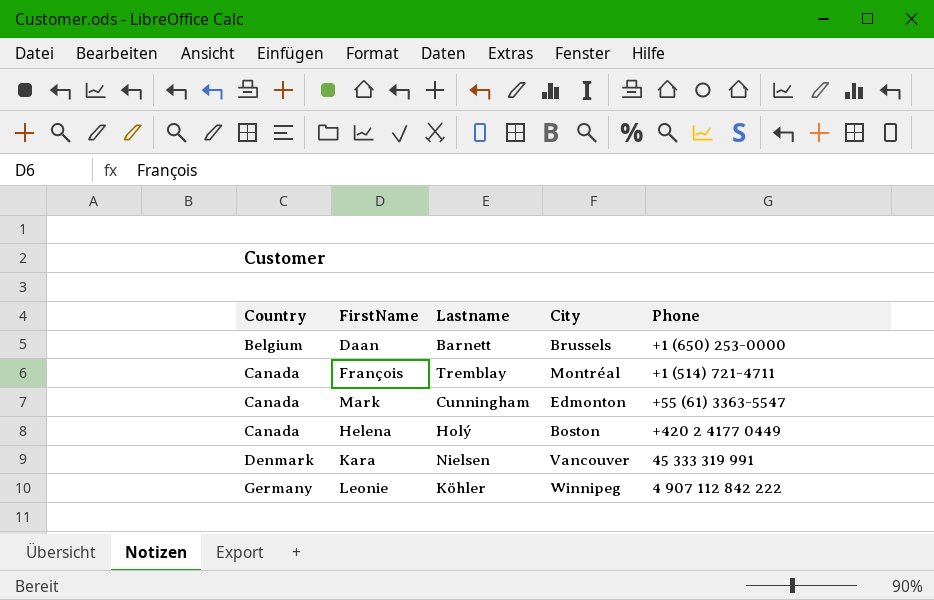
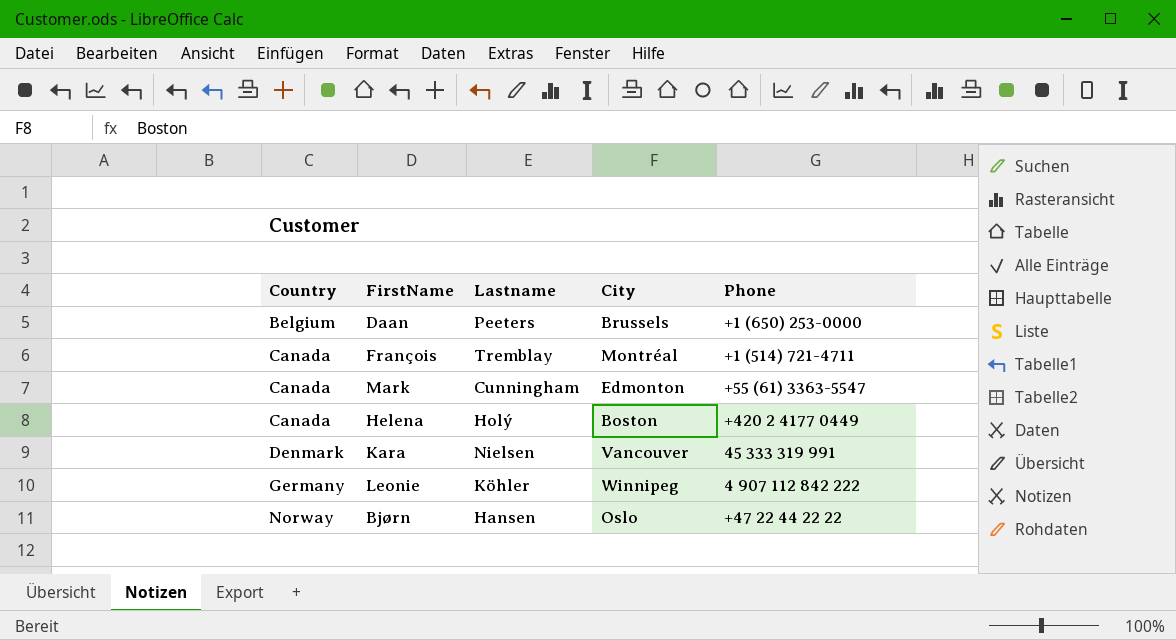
Daan | Lastname: Barnett -> Peeters
row Bjørn: none -> Norway | Hansen | Oslo | +47 22 44 22 22

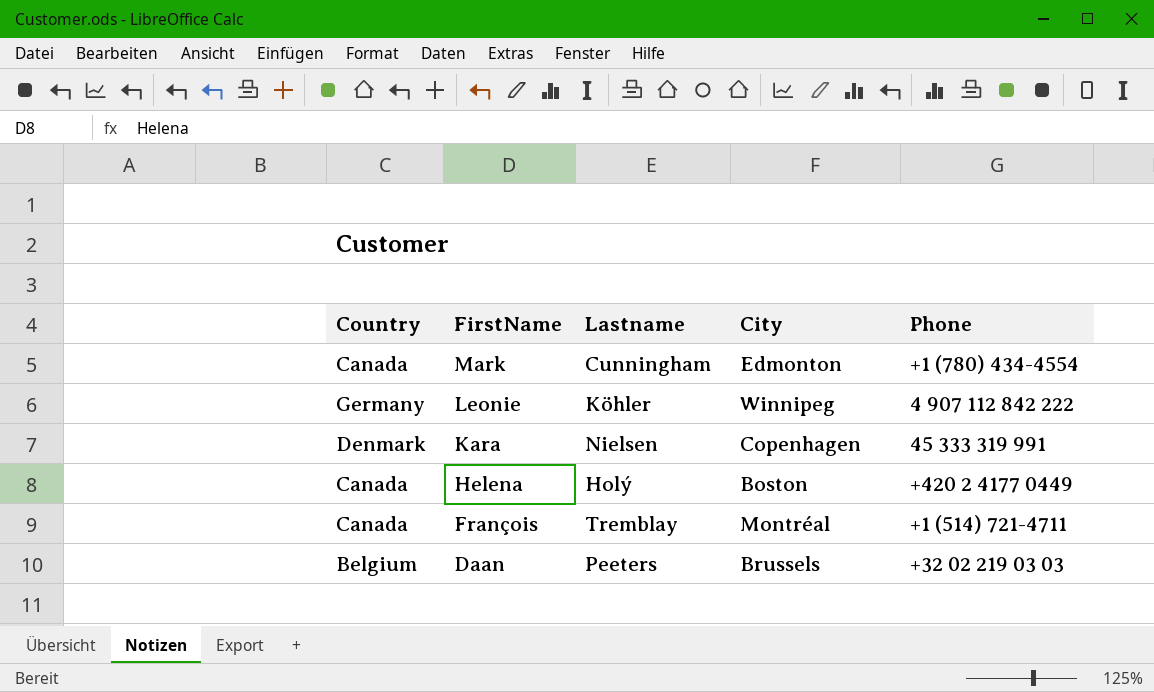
row order: Country ascending -> FirstName descending
row Bjørn: Norway | Hansen | Oslo | +47 22 44 22 22 -> none
Mark | Phone: +55 (61) 3363-5547 -> +1 (780) 434-4554
Kara | City: Vancouver -> Copenhagen
Daan | Phone: +1 (650) 253-0000 -> +32 02 219 03 03

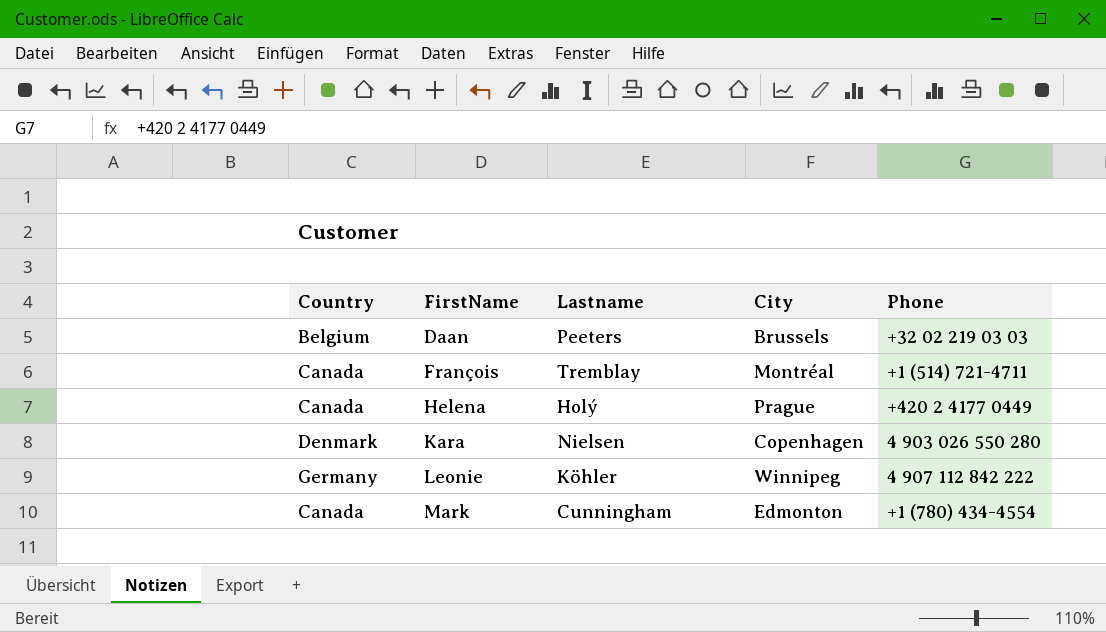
row order: FirstName descending -> FirstName ascending
Helena | City: Boston -> Prague
Kara | Phone: 45 333 319 991 -> 4 903 026 550 280

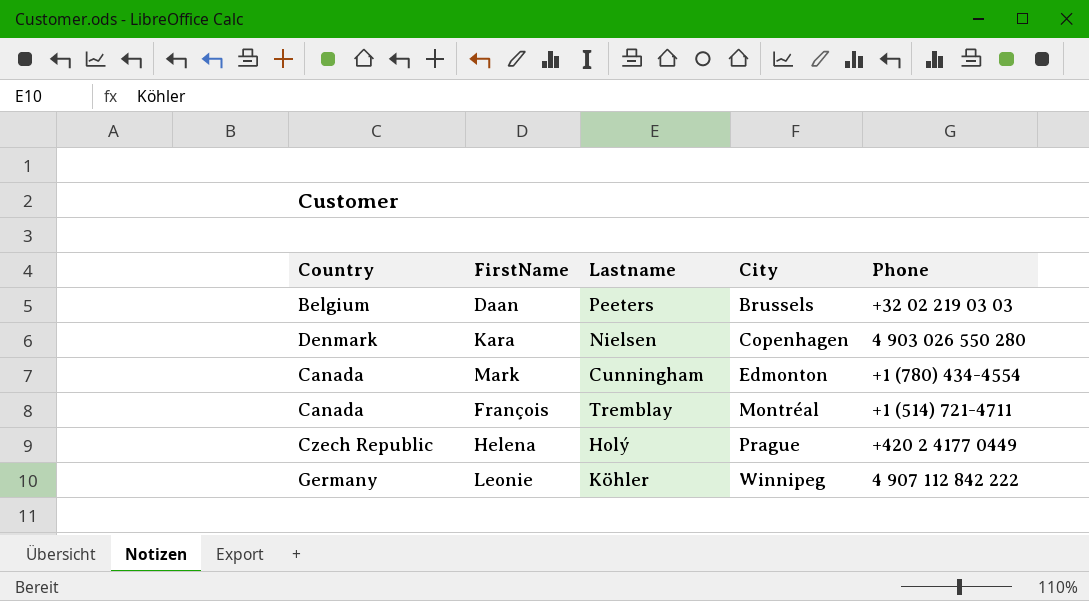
row order: FirstName ascending -> City ascending
Helena | Country: Canada -> Czech Republic

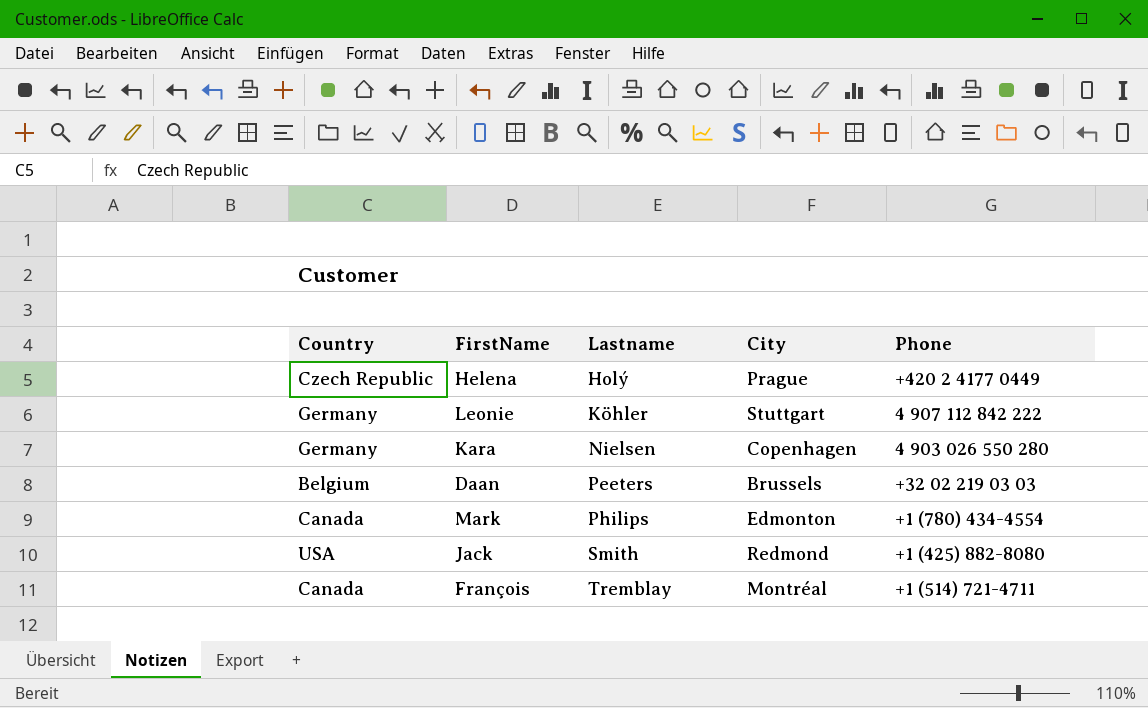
row order: City ascending -> Lastname ascending
Leonie | City: Winnipeg -> Stuttgart
Kara | Country: Denmark -> Germany
Mark | Lastname: Cunningham -> Philips
row Jack: none -> USA | Smith | Redmond | +1 (425) 882-8080

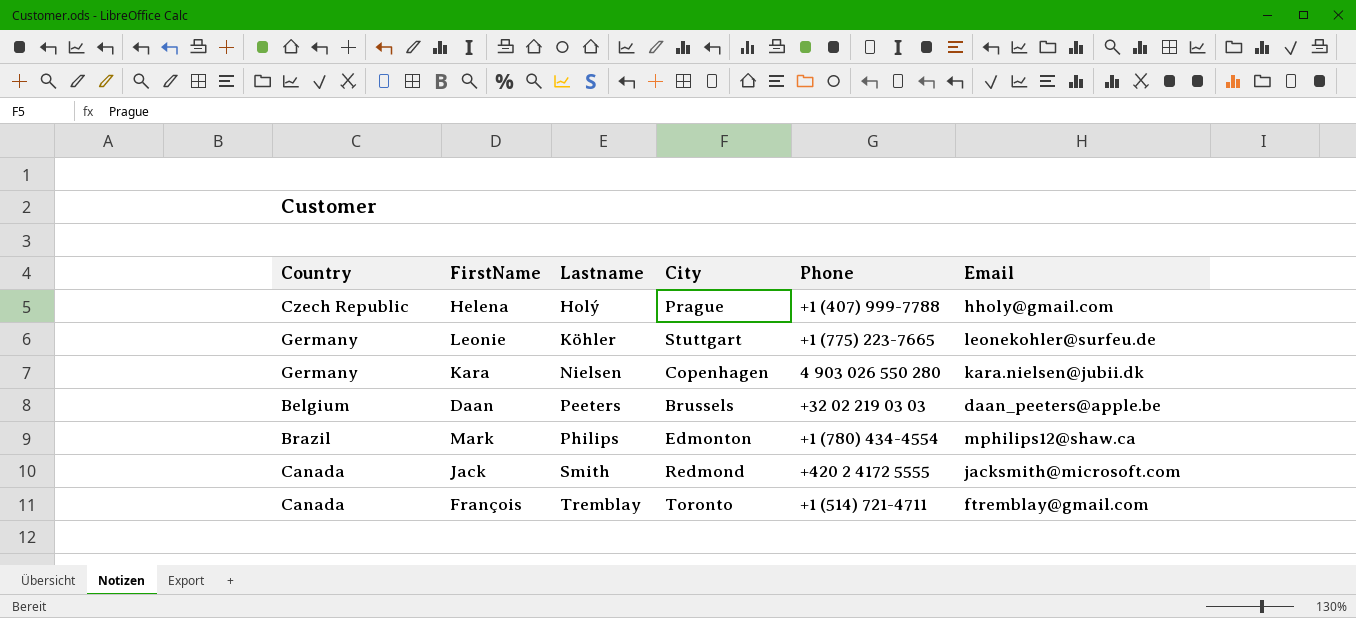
column Email | position: none -> 6
Helena | Phone: +420 2 4177 0449 -> +1 (407) 999-7788
Leonie | Phone: 4 907 112 842 222 -> +1 (775) 223-7665
Mark | Country: Canada -> Brazil
Jack | Country: USA -> Canada
Jack | Phone: +1 (425) 882-8080 -> +420 2 4172 5555
François | City: Montréal -> Toronto

